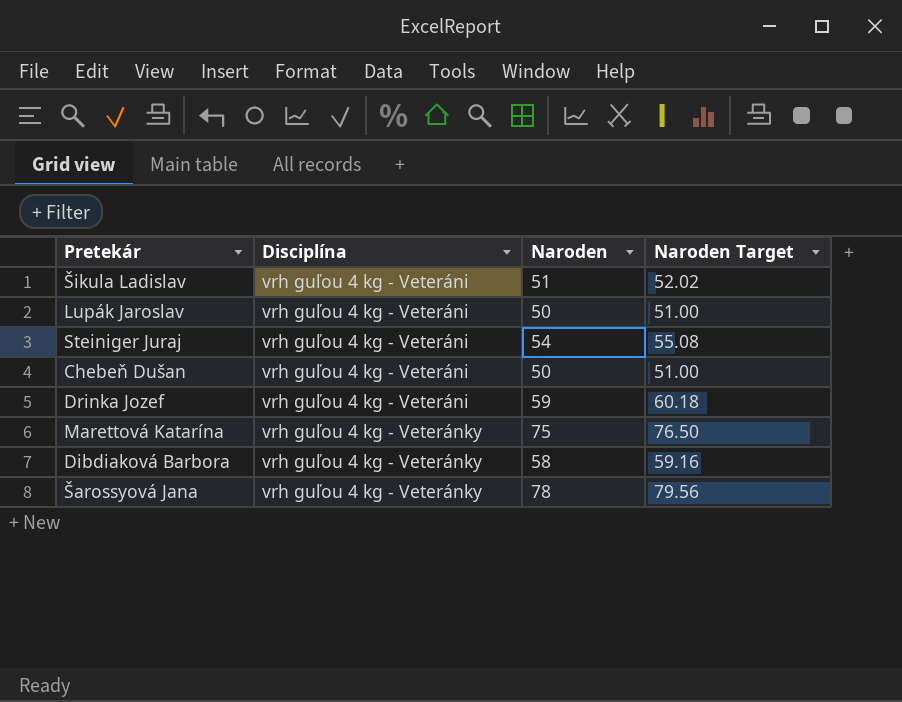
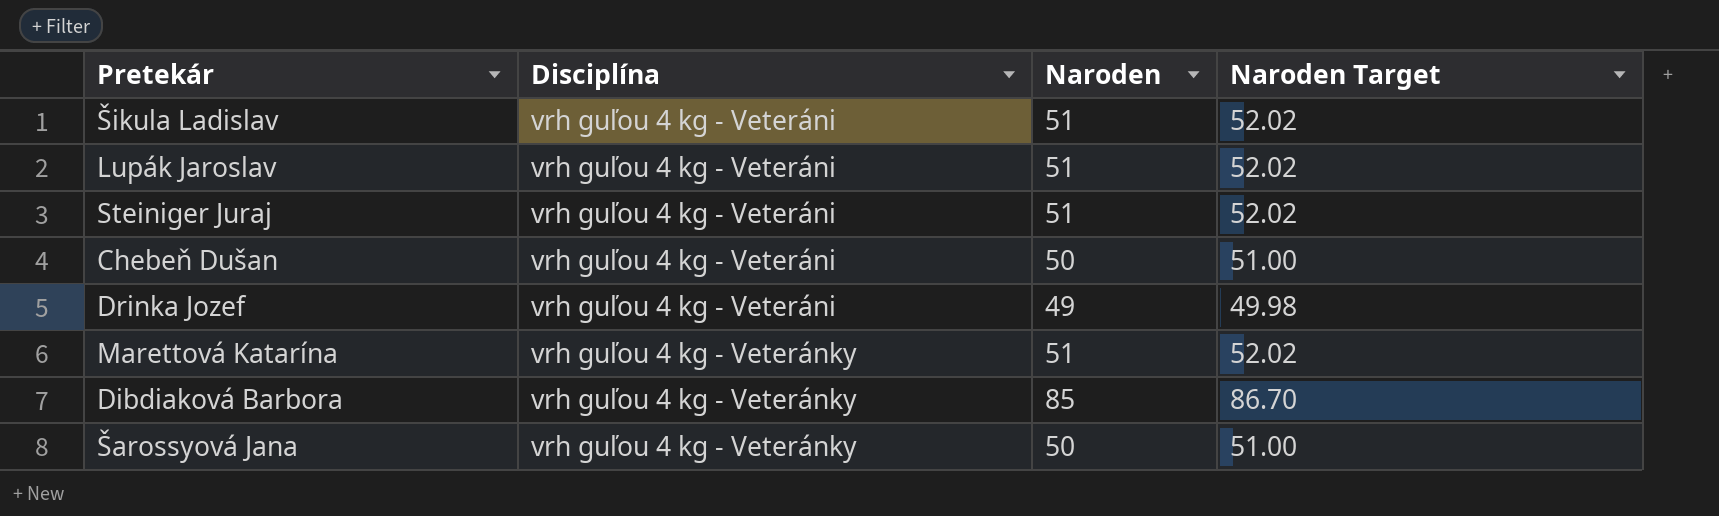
Lupák Jaroslav | Naroden: 50 -> 51
Lupák Jaroslav | Naroden Target: 51.00 -> 52.02
Steiniger Juraj | Naroden: 54 -> 51
Steiniger Juraj | Naroden Target: 55.08 -> 52.02
Drinka Jozef | Naroden: 59 -> 49
Drinka Jozef | Naroden Target: 60.18 -> 49.98
Marettová Katarína | Naroden: 75 -> 51
Marettová Katarína | Naroden Target: 76.50 -> 52.02
Dibdiaková Barbora | Naroden: 58 -> 85
Dibdiaková Barbora | Naroden Target: 59.16 -> 86.70
Šarossyová Jana | Naroden: 78 -> 50
Šarossyová Jana | Naroden Target: 79.56 -> 51.00

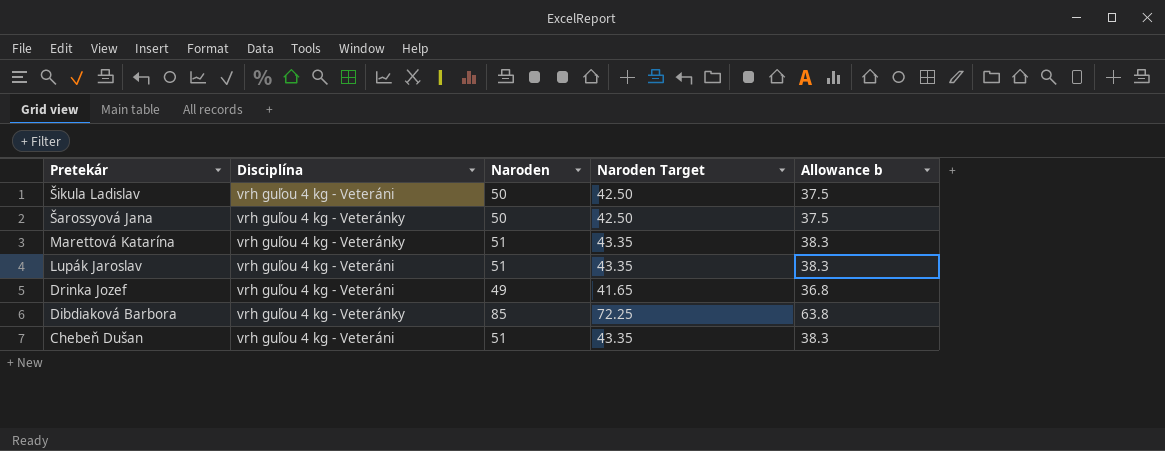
row order: Disciplína ascending -> Pretekár descending
column Naroden Target | formula: [Naroden] * 1.02 -> [Naroden] * 0.85
column Allowance b | formula: none -> [Naroden] * 0.75
row Steiniger Juraj: vrh guľou 4 kg - Veteráni | 51 | 52.02 -> none
Šikula Ladislav | Naroden: 51 -> 50
Chebeň Dušan | Naroden: 50 -> 51

